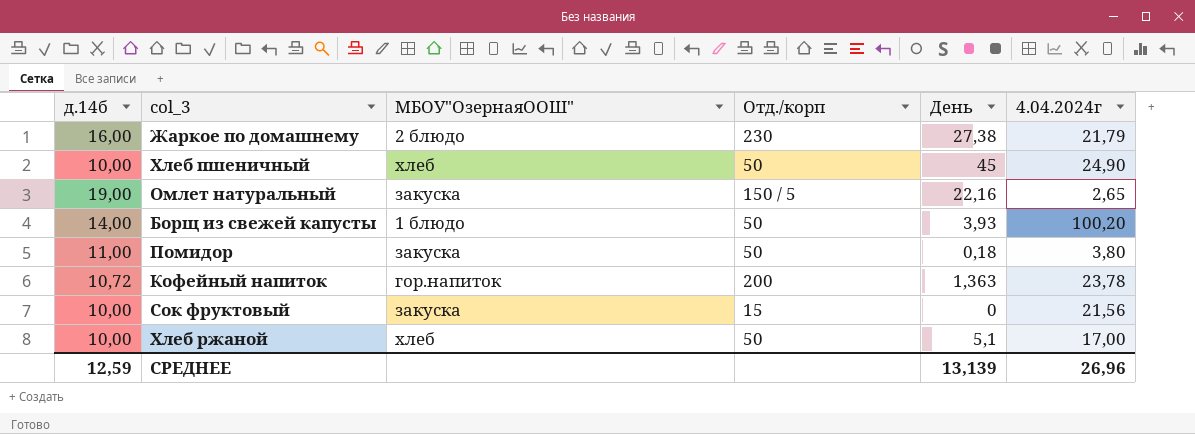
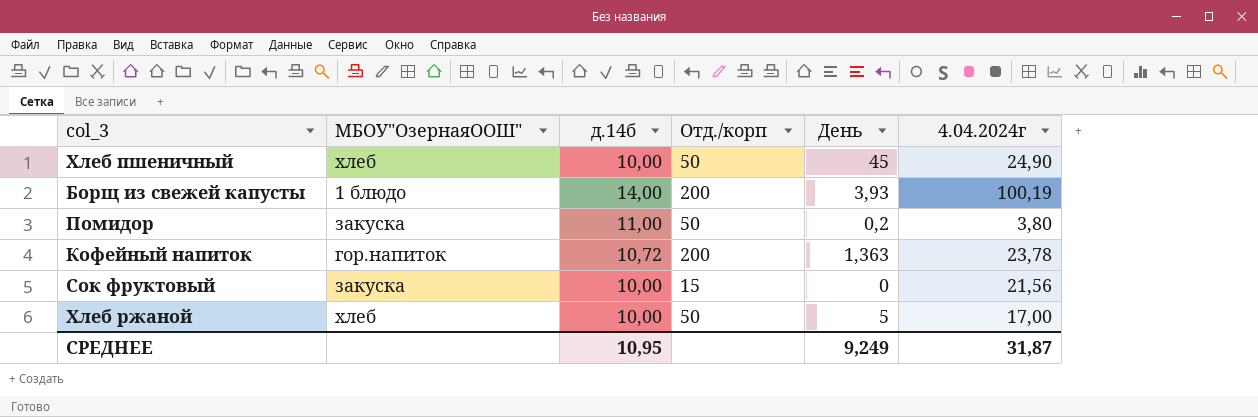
column д.14б | position: 1 -> 3
row Жаркое по домашнему: 16,00 | 2 блюдо | 230 | 27,38 | 21,79 -> none
row Омлет натуральный: 19,00 | закуска | 150 / 5 | 22,16 | 2,65 -> none
Борщ из свежей капусты | Отд./корп: 50 -> 200
Борщ из свежей капусты | 4.04.2024г: 100,20 -> 100,19
Помидор | День: 0,18 -> 0,2
Хлеб ржаной | День: 5,1 -> 5
СРЕДНЕЕ | д.14б: 12,59 -> 10,95
СРЕДНЕЕ | День: 13,139 -> 9,249
СРЕДНЕЕ | 4.04.2024г: 26,96 -> 31,87

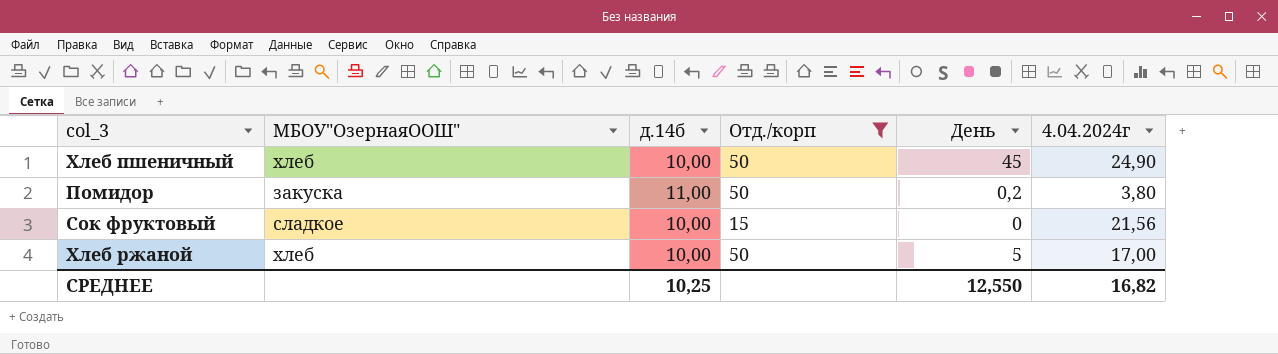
filter: none -> Отд./корп != 200
Сок фруктовый | МБОУ"ОзернаяООШ": закуска -> сладкое
СРЕДНЕЕ | д.14б: 10,95 -> 10,25
СРЕДНЕЕ | День: 9,249 -> 12,550
СРЕДНЕЕ | 4.04.2024г: 31,87 -> 16,82

